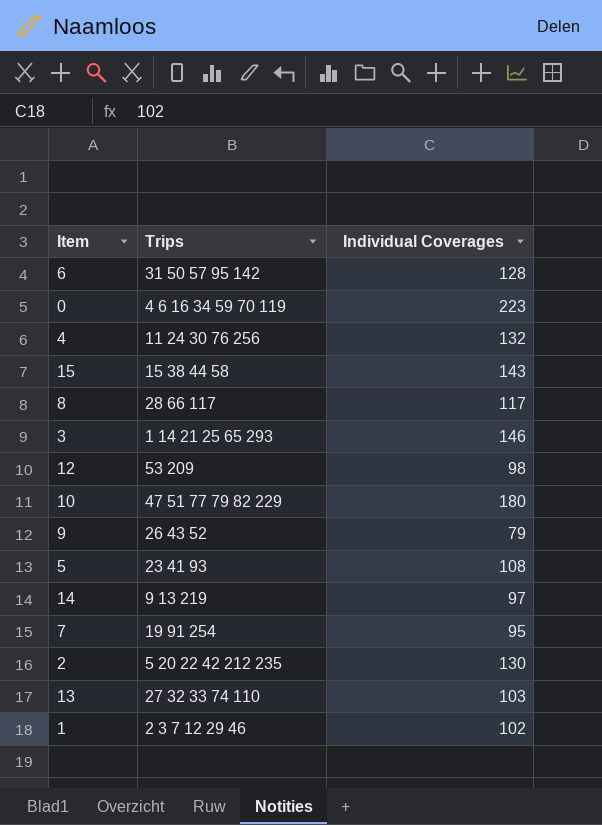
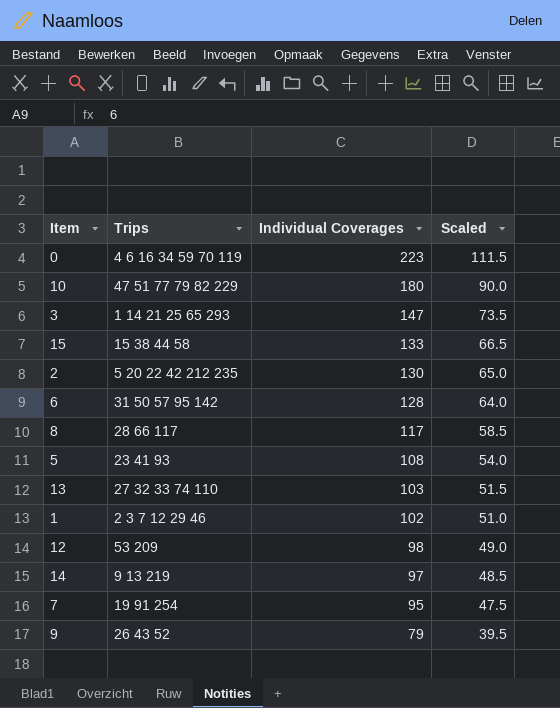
row order: none -> Individual Coverages descending
column Scaled | formula: none -> [Individual Coverages] * 0.5
row 4: 11 24 30 76 256 | 132 -> none
3 | Individual Coverages: 146 -> 147
15 | Individual Coverages: 143 -> 133

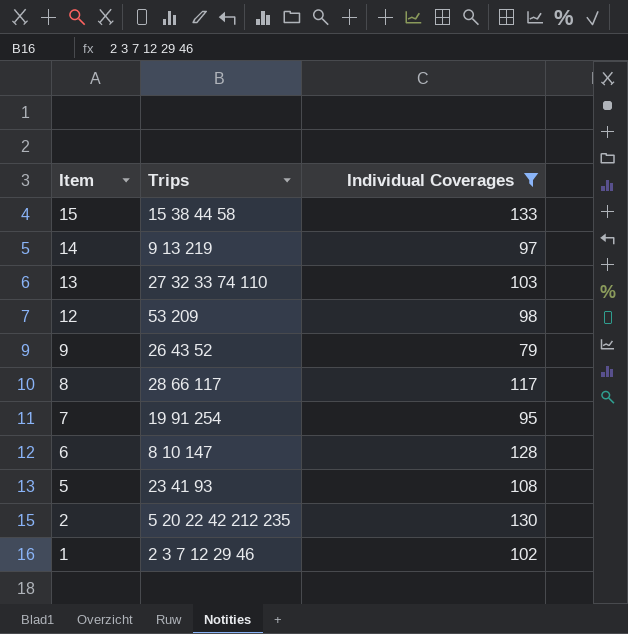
filter: none -> Individual Coverages <= 133
row order: Individual Coverages descending -> Item descending
column Scaled | formula: [Individual Coverages] * 0.5 -> none
6 | Trips: 31 50 57 95 142 -> 8 10 147

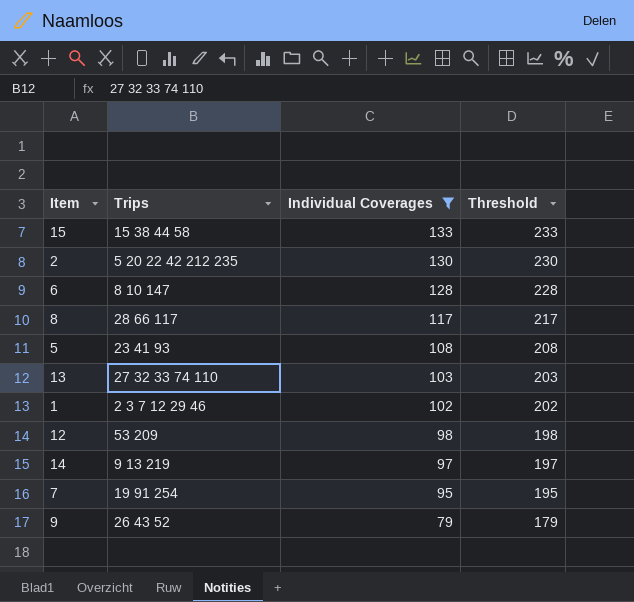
row order: Item descending -> Individual Coverages descending
column Threshold | formula: none -> [Individual Coverages] + 100

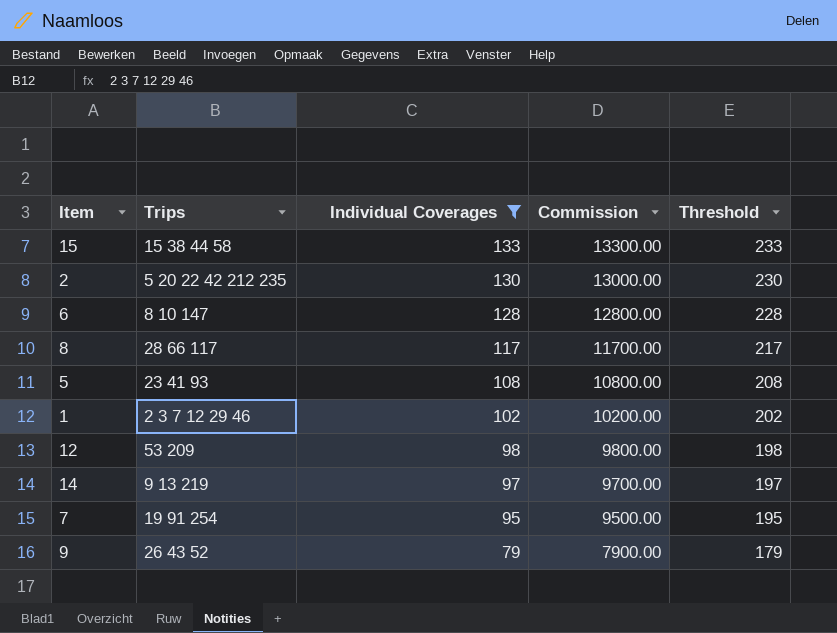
column Commission | formula: none -> [Individual Coverages] * 100
row 13: 27 32 33 74 110 | 103 | 203 -> none

